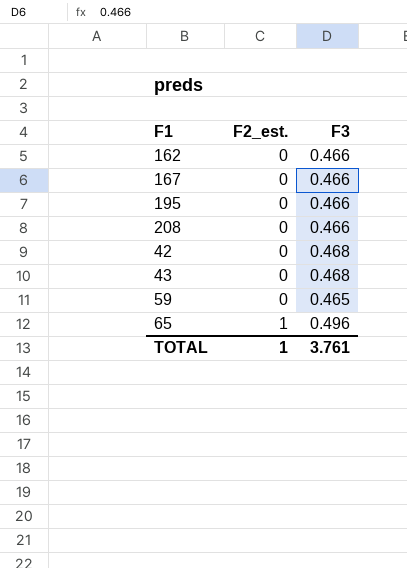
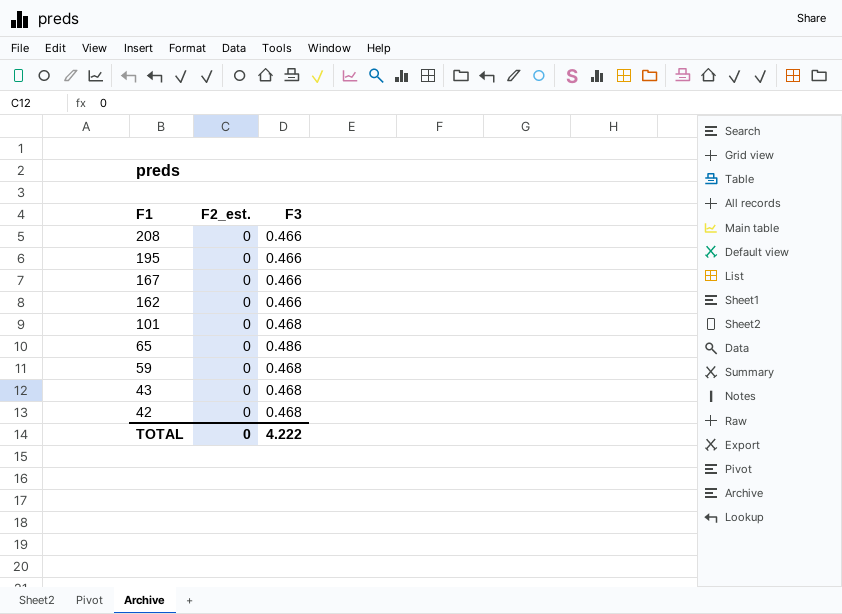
row order: F2_est. ascending -> F1 descending
row 101: none -> 0 | 0.468
65 | F2_est.: 1 -> 0
65 | F3: 0.496 -> 0.486
59 | F3: 0.465 -> 0.468
TOTAL | F2_est.: 1 -> 0
TOTAL | F3: 3.761 -> 4.222

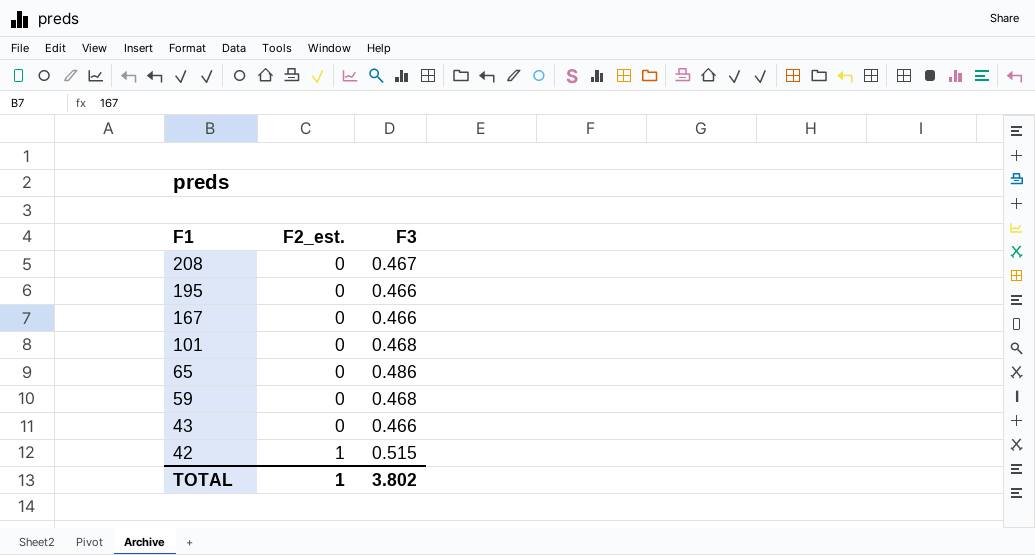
row 162: 0 | 0.466 -> none
208 | F3: 0.466 -> 0.467
43 | F3: 0.468 -> 0.466
42 | F2_est.: 0 -> 1
42 | F3: 0.468 -> 0.515
TOTAL | F2_est.: 0 -> 1
TOTAL | F3: 4.222 -> 3.802

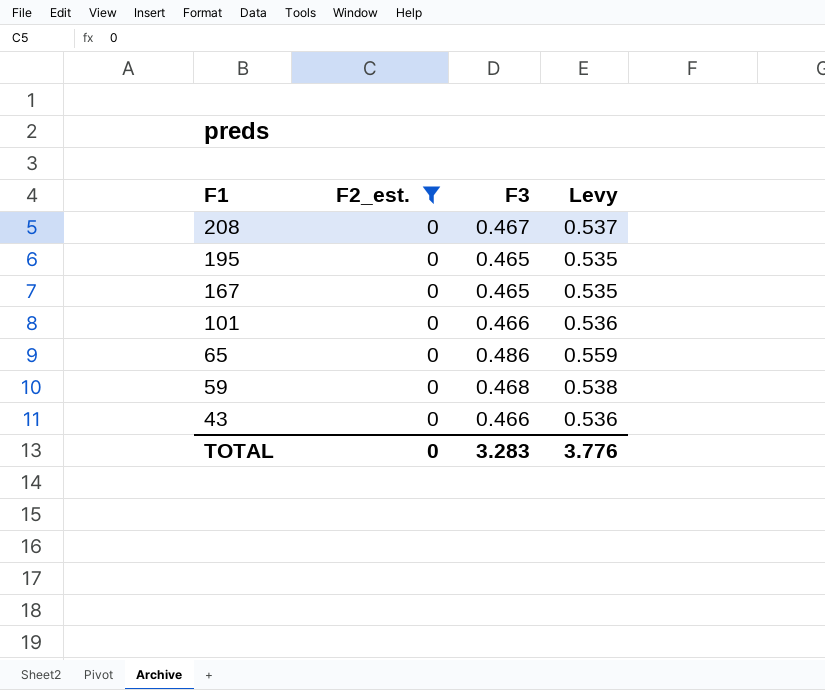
filter: none -> F2_est. = 0
column Levy | formula: none -> [F3] * 1.15
195 | F3: 0.466 -> 0.465
167 | F3: 0.466 -> 0.465
101 | F3: 0.468 -> 0.466
TOTAL | F2_est.: 1 -> 0
TOTAL | F3: 3.802 -> 3.283

